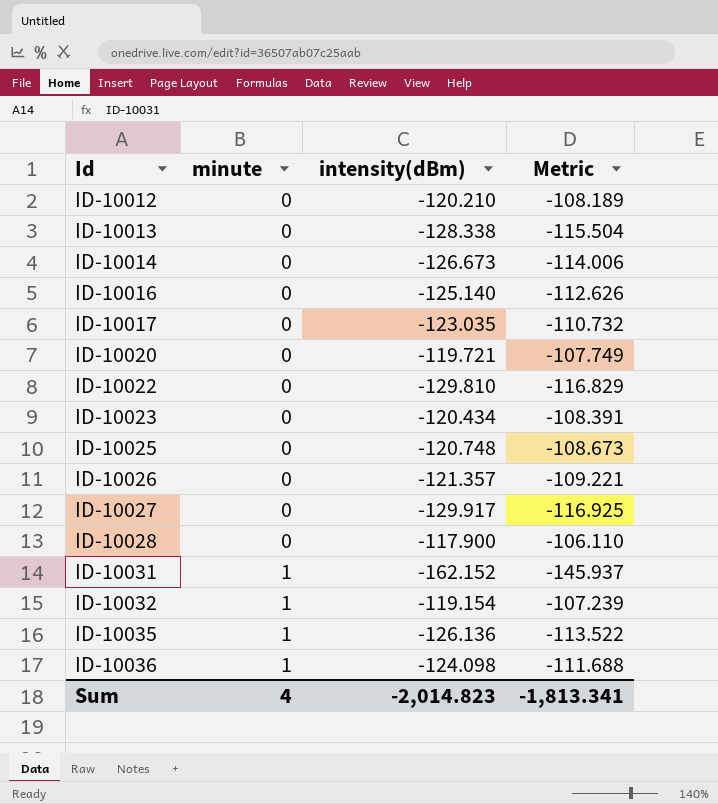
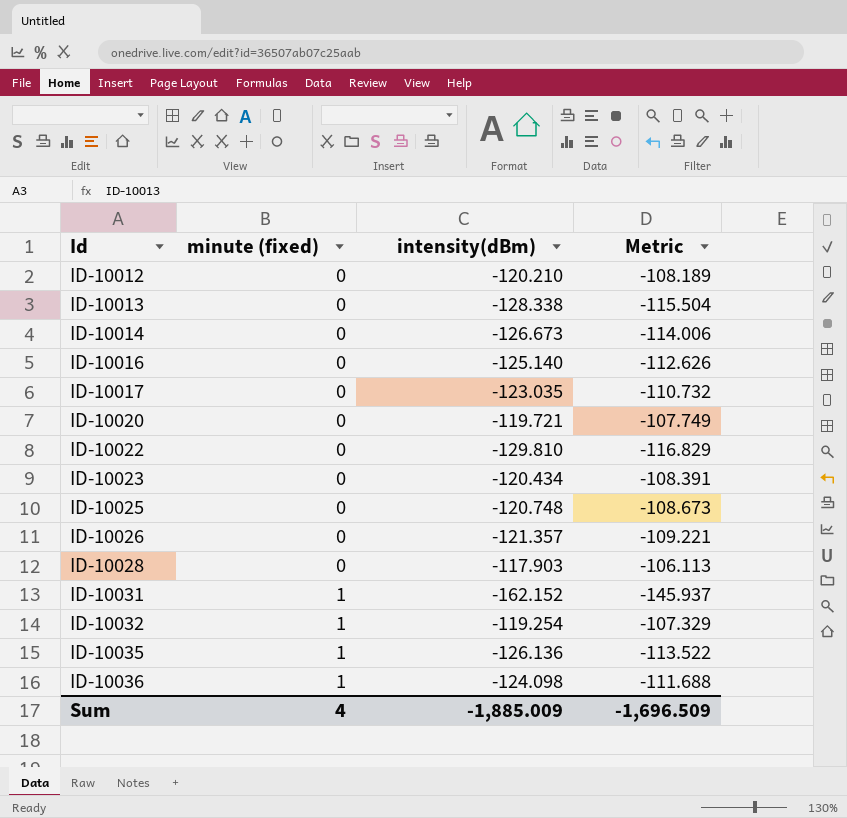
column name: minute -> minute (fixed)
row ID-10027: 0 | -129.917 | -116.925 -> none
ID-10028 | intensity(dBm): -117.900 -> -117.903
ID-10028 | Metric: -106.110 -> -106.113
ID-10032 | intensity(dBm): -119.154 -> -119.254
ID-10032 | Metric: -107.239 -> -107.329
Sum | intensity(dBm): -2,014.823 -> -1,885.009
Sum | Metric: -1,813.341 -> -1,696.509

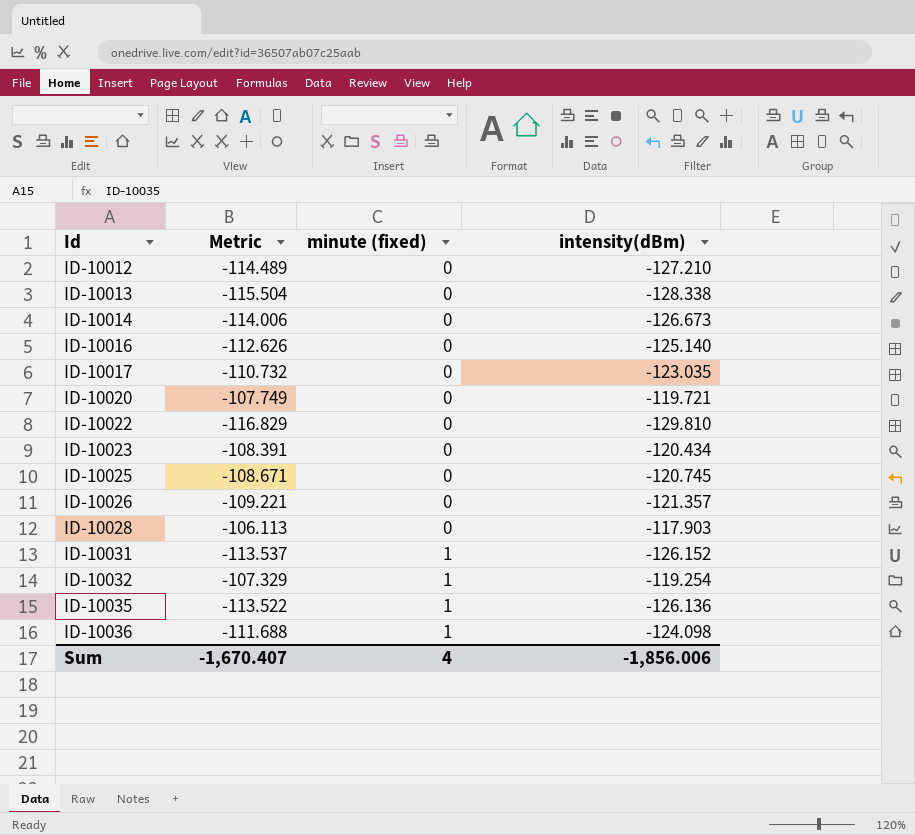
column Metric | position: 4 -> 2
ID-10012 | Metric: -108.189 -> -114.489
ID-10012 | intensity(dBm): -120.210 -> -127.210
ID-10025 | Metric: -108.673 -> -108.671
ID-10025 | intensity(dBm): -120.748 -> -120.745
ID-10031 | Metric: -145.937 -> -113.537
ID-10031 | intensity(dBm): -162.152 -> -126.152
Sum | Metric: -1,696.509 -> -1,670.407
Sum | intensity(dBm): -1,885.009 -> -1,856.006

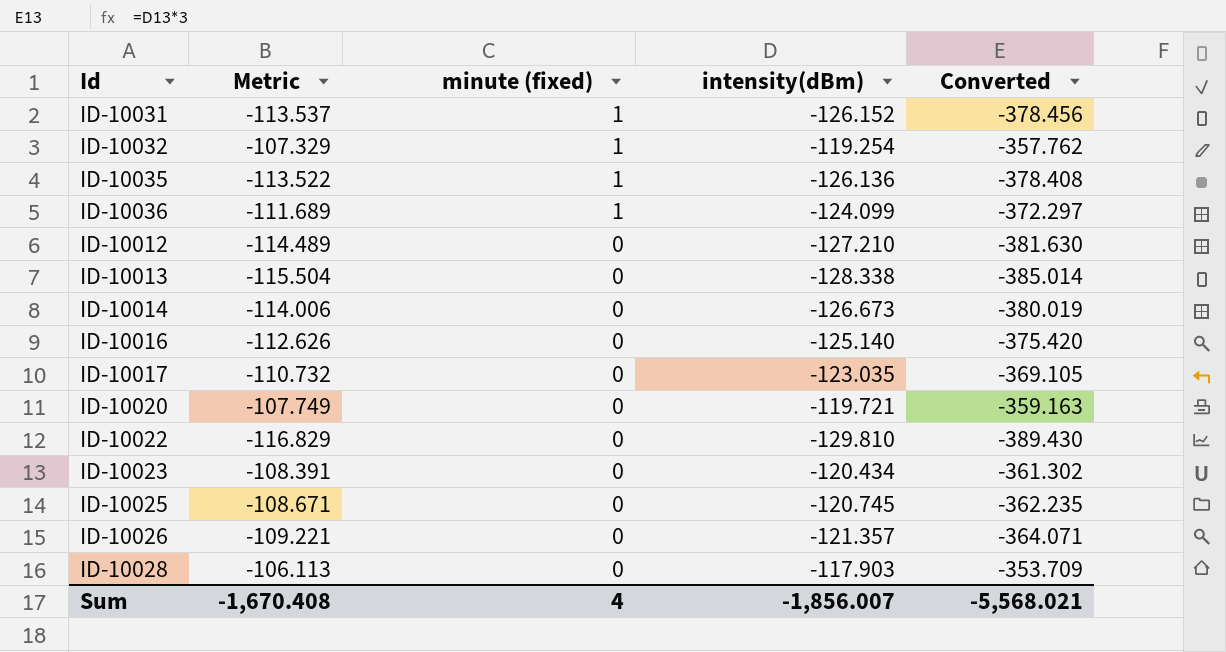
row order: Id ascending -> minute (fixed) descending
column Converted | formula: none -> [intensity(dBm)] * 3
ID-10036 | Metric: -111.688 -> -111.689
ID-10036 | intensity(dBm): -124.098 -> -124.099
Sum | Metric: -1,670.407 -> -1,670.408
Sum | intensity(dBm): -1,856.006 -> -1,856.007

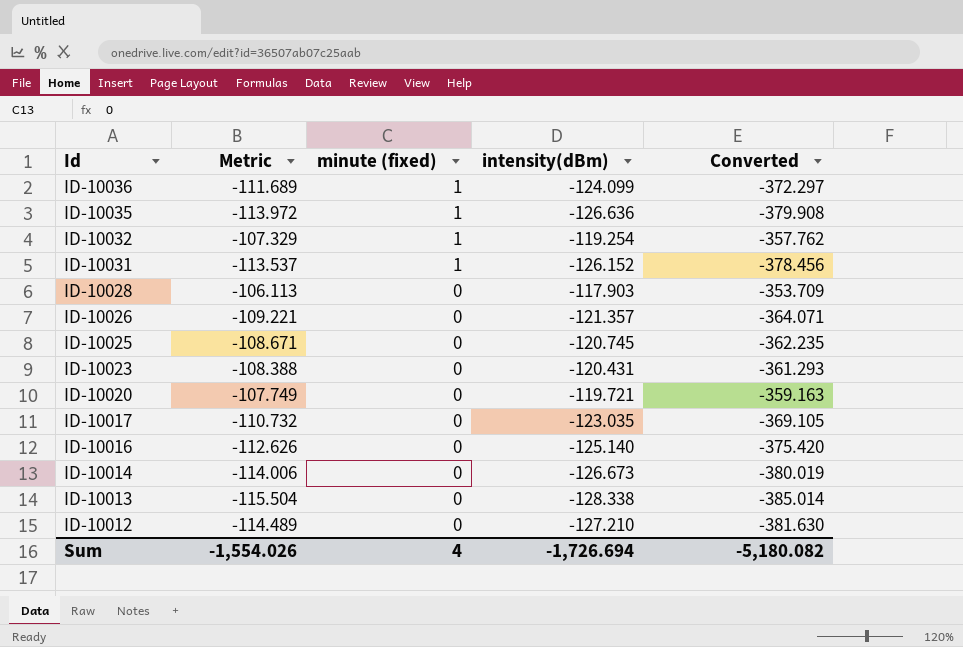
row order: minute (fixed) descending -> Id descending
row ID-10022: -116.829 | 0 | -129.810 | -389.430 -> none
ID-10035 | Metric: -113.522 -> -113.972
ID-10035 | intensity(dBm): -126.136 -> -126.636
ID-10035 | Converted: -378.408 -> -379.908
ID-10023 | Metric: -108.391 -> -108.388
ID-10023 | intensity(dBm): -120.434 -> -120.431
ID-10023 | Converted: -361.302 -> -361.293
Sum | Metric: -1,670.408 -> -1,554.026
Sum | intensity(dBm): -1,856.007 -> -1,726.694
Sum | Converted: -5,568.021 -> -5,180.082

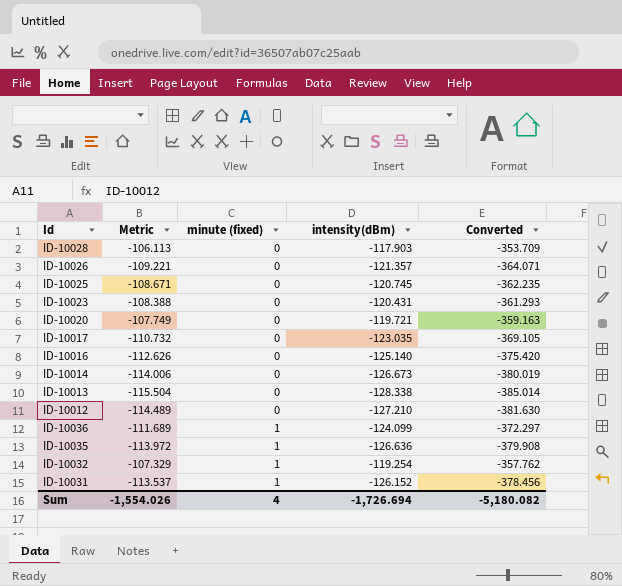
row order: Id descending -> minute (fixed) ascending

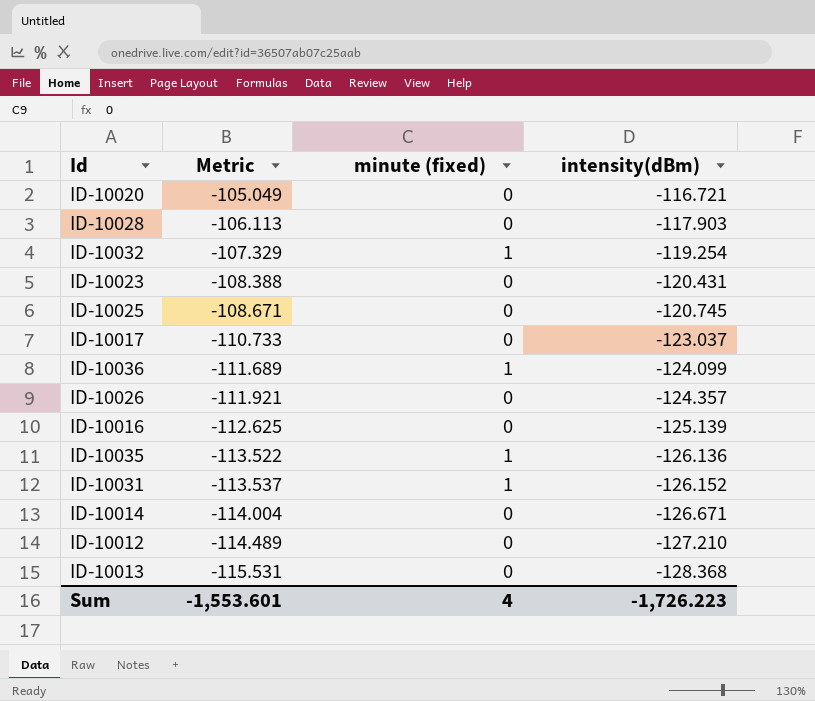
row order: minute (fixed) ascending -> Metric descending
column Converted | formula: [intensity(dBm)] * 3 -> none
ID-10020 | Metric: -107.749 -> -105.049
ID-10020 | intensity(dBm): -119.721 -> -116.721
ID-10017 | Metric: -110.732 -> -110.733
ID-10017 | intensity(dBm): -123.035 -> -123.037
ID-10026 | Metric: -109.221 -> -111.921
ID-10026 | intensity(dBm): -121.357 -> -124.357
ID-10016 | Metric: -112.626 -> -112.625
ID-10016 | intensity(dBm): -125.140 -> -125.139
ID-10035 | Metric: -113.972 -> -113.522
ID-10035 | intensity(dBm): -126.636 -> -126.136
ID-10014 | Metric: -114.006 -> -114.004
ID-10014 | intensity(dBm): -126.673 -> -126.671
ID-10013 | Metric: -115.504 -> -115.531
ID-10013 | intensity(dBm): -128.338 -> -128.368
Sum | Metric: -1,554.026 -> -1,553.601
Sum | intensity(dBm): -1,726.694 -> -1,726.223

